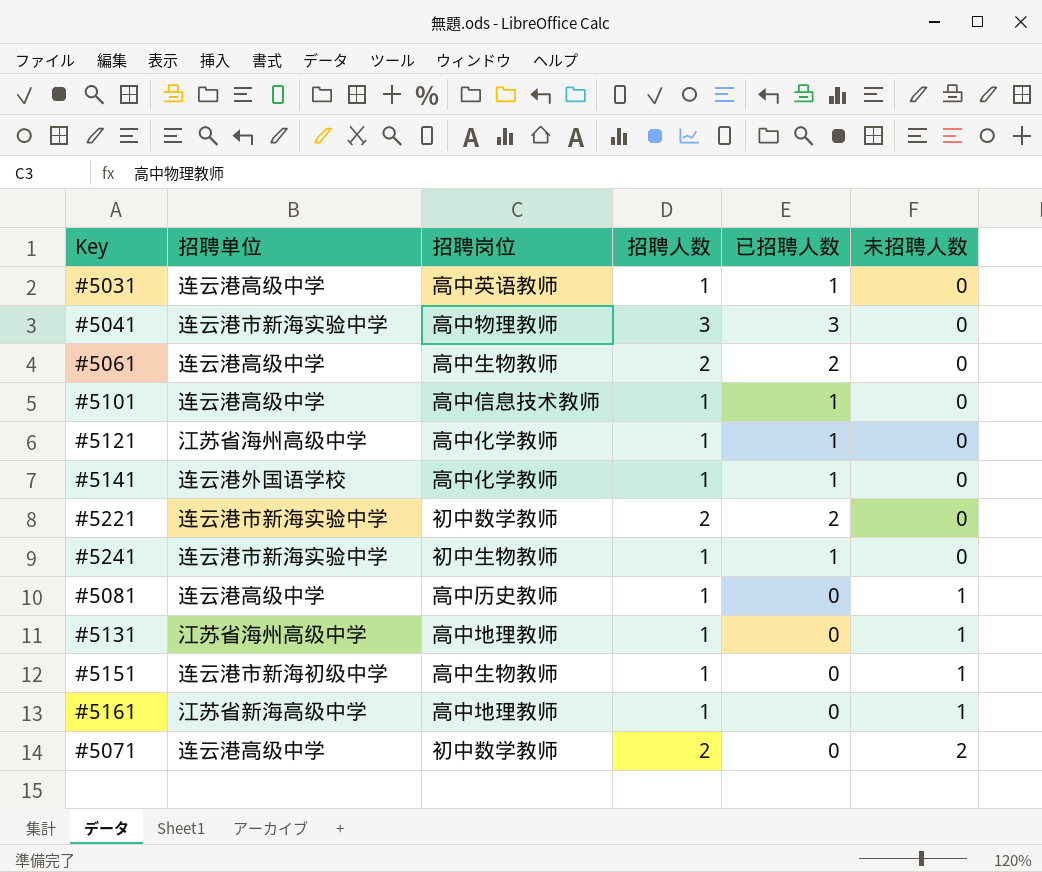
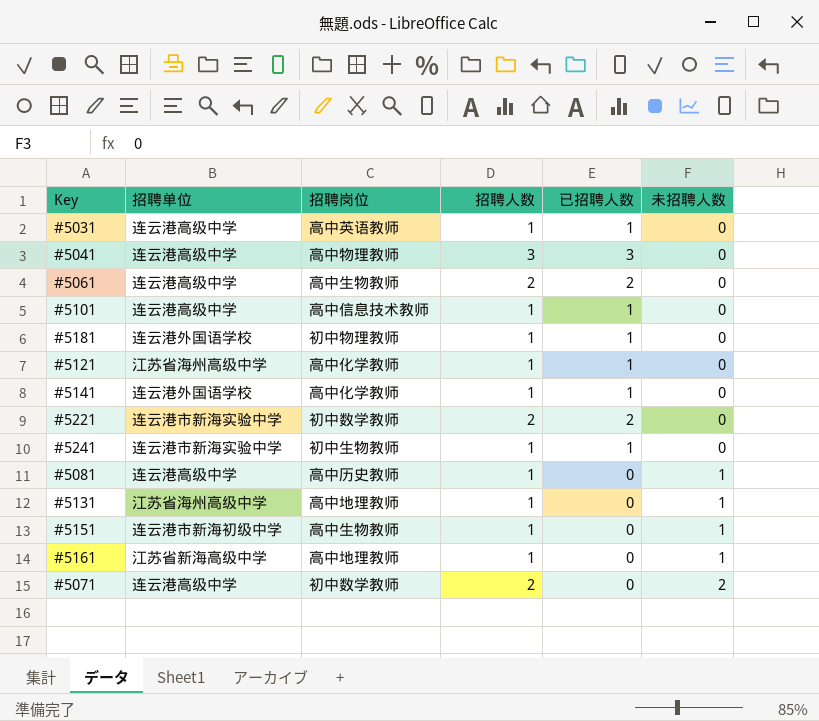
#5041 | 招聘单位: 连云港市新海实验中学 -> 连云港高级中学
row #5181: none -> 连云港外国语学校 | 初中物理教师 | 1 | 1 | 0

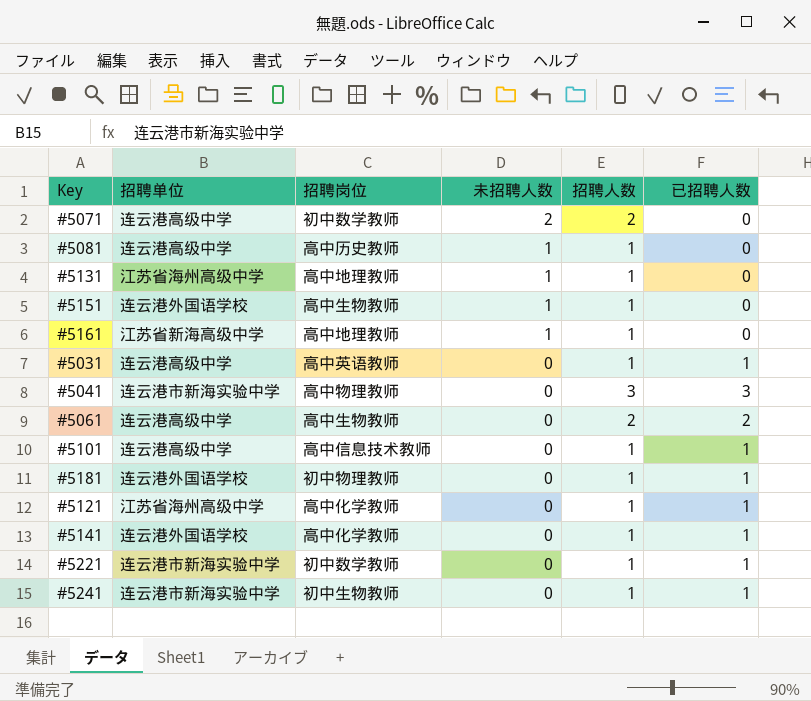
row order: 未招聘人数 ascending -> 未招聘人数 descending
column 未招聘人数 | position: 6 -> 4
#5151 | 招聘单位: 连云港市新海初级中学 -> 连云港外国语学校
#5041 | 招聘单位: 连云港高级中学 -> 连云港市新海实验中学
#5221 | 招聘人数: 2 -> 1
#5221 | 已招聘人数: 2 -> 1

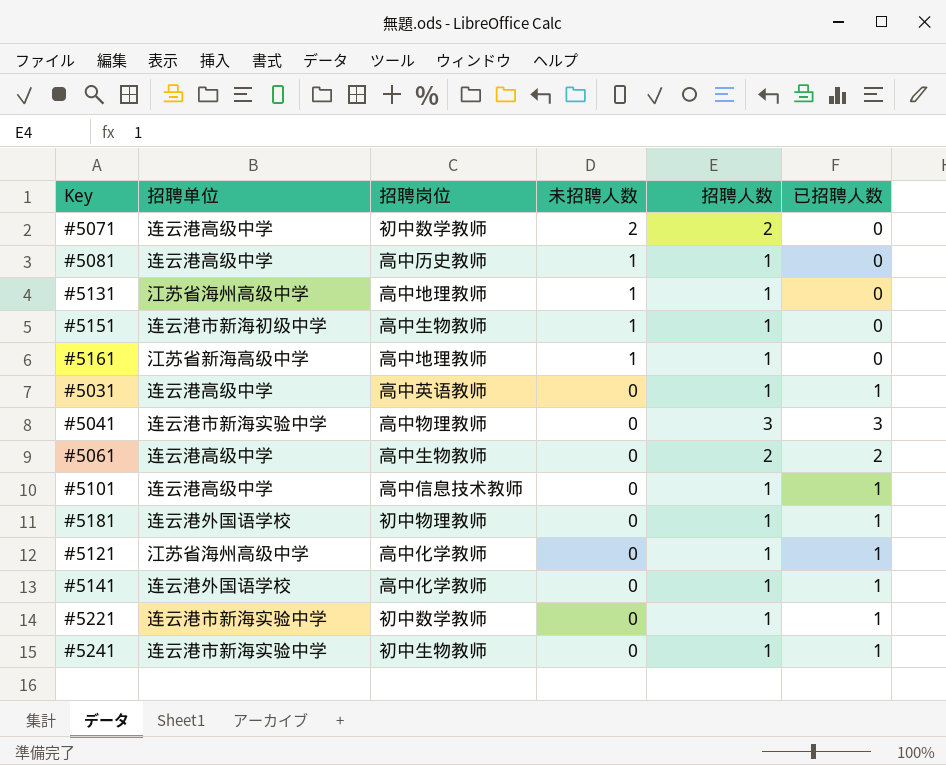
#5151 | 招聘单位: 连云港外国语学校 -> 连云港市新海初级中学

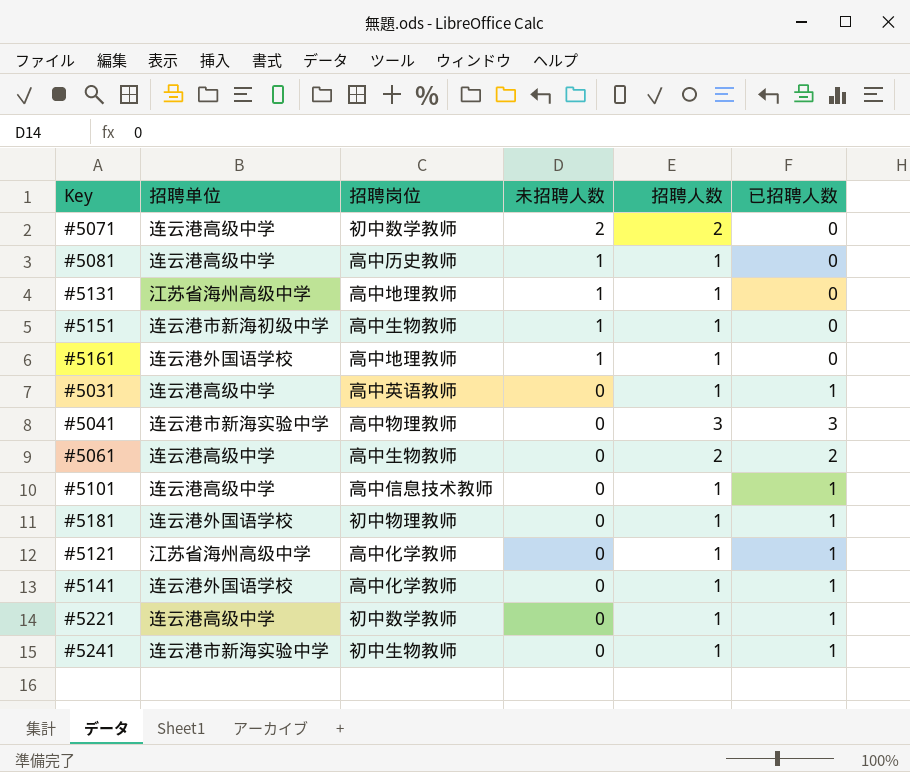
#5161 | 招聘单位: 江苏省新海高级中学 -> 连云港外国语学校
#5221 | 招聘单位: 连云港市新海实验中学 -> 连云港高级中学

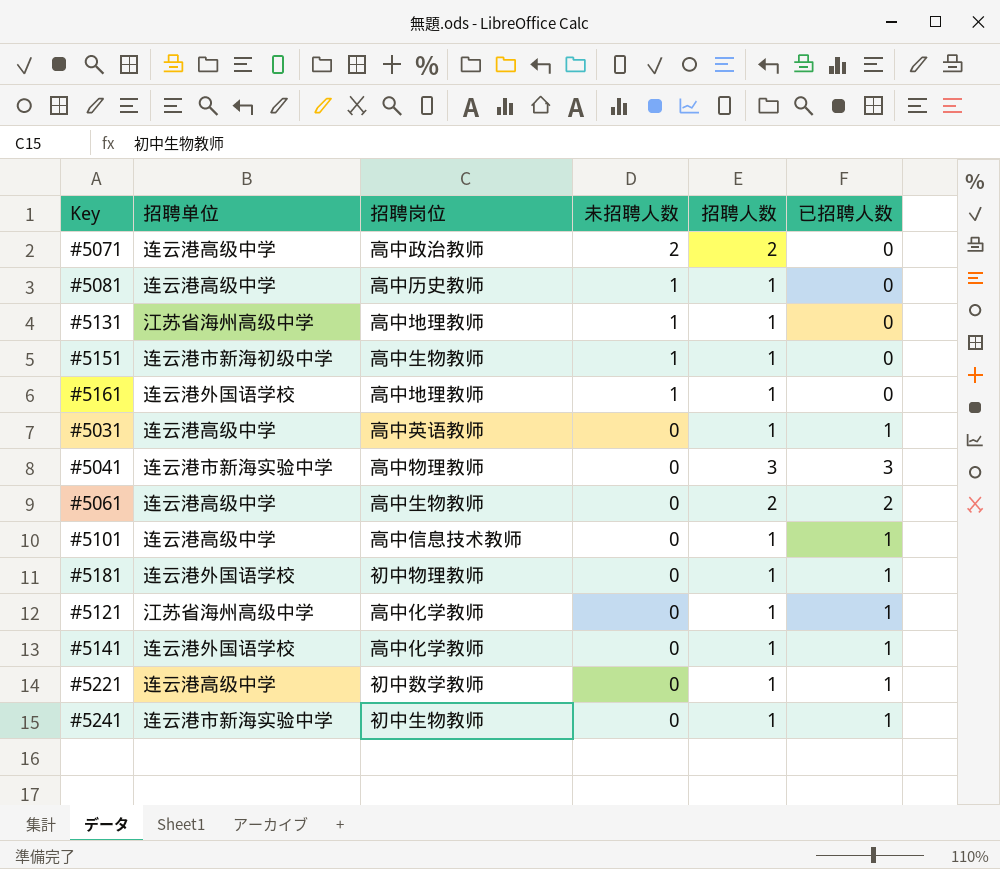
#5071 | 招聘岗位: 初中数学教师 -> 高中政治教师

